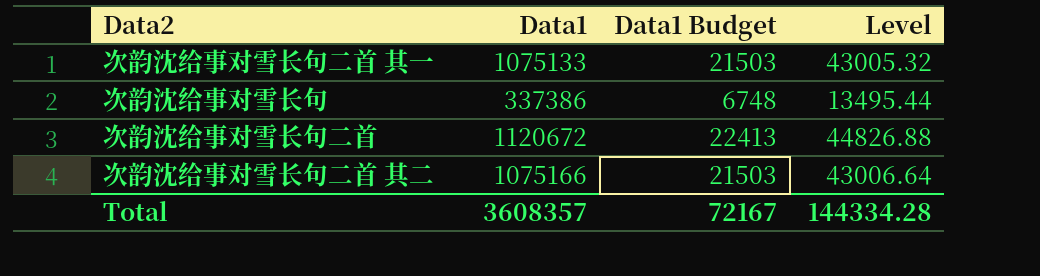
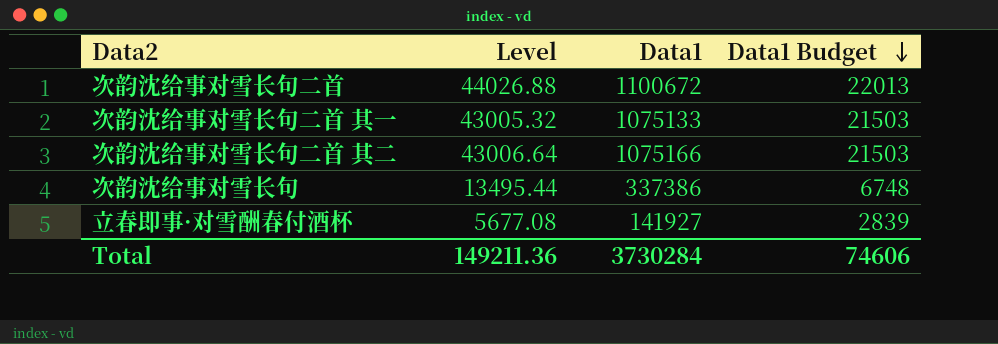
row order: none -> Data1 Budget descending
column Level | position: 4 -> 2
次韵沈给事对雪长句二首 | Level: 44826.88 -> 44026.88
次韵沈给事对雪长句二首 | Data1: 1120672 -> 1100672
次韵沈给事对雪长句二首 | Data1 Budget: 22413 -> 22013
row 立春即事·对雪酬春付酒杯: none -> 5677.08 | 141927 | 2839
Total | Level: 144334.28 -> 149211.36
Total | Data1: 3608357 -> 3730284
Total | Data1 Budget: 72167 -> 74606

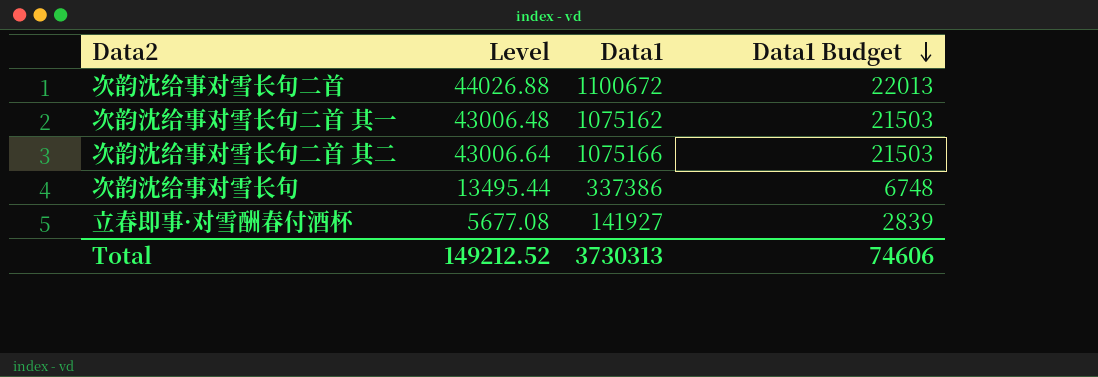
次韵沈给事对雪长句二首 其一 | Level: 43005.32 -> 43006.48
次韵沈给事对雪长句二首 其一 | Data1: 1075133 -> 1075162
Total | Level: 149211.36 -> 149212.52
Total | Data1: 3730284 -> 3730313

